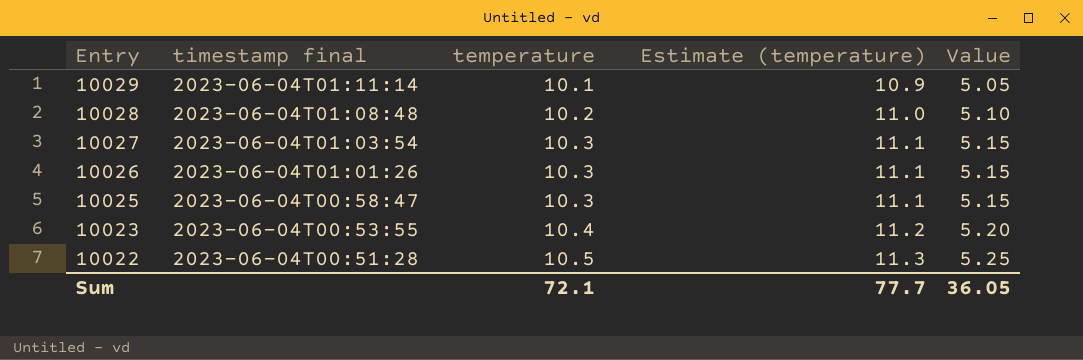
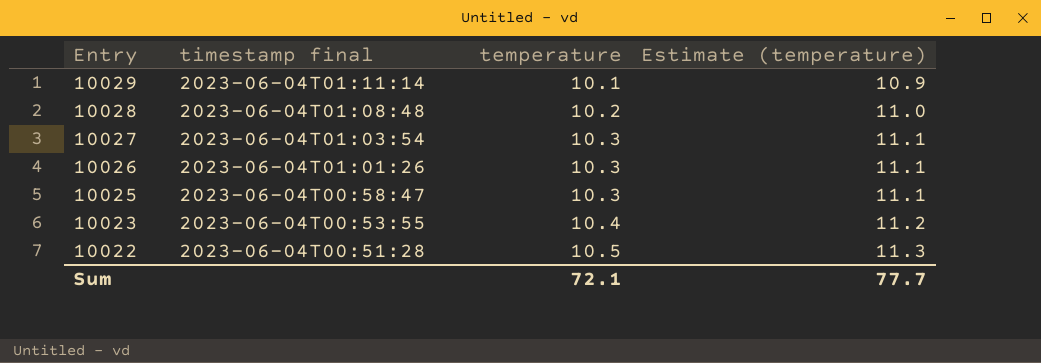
column Value | formula: [temperature] * 0.5 -> none

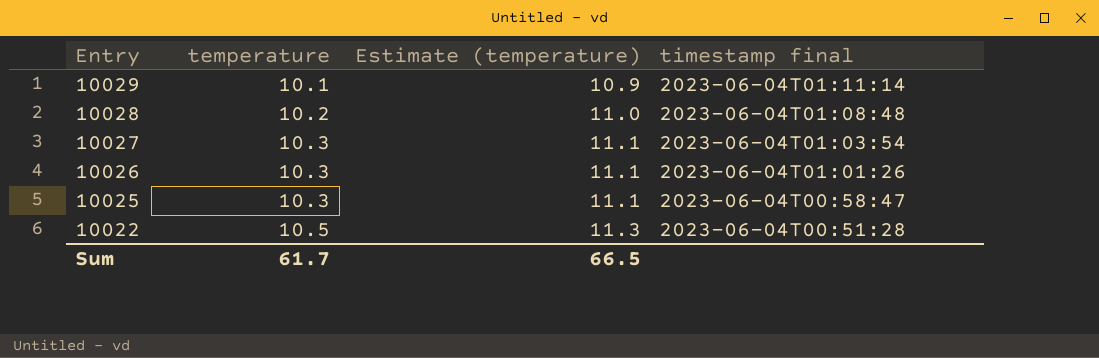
column timestamp final | position: 2 -> 4
row 10023: 2023-06-04T00:53:55 | 10.4 | 11.2 -> none
Sum | temperature: 72.1 -> 61.7
Sum | Estimate (temperature): 77.7 -> 66.5

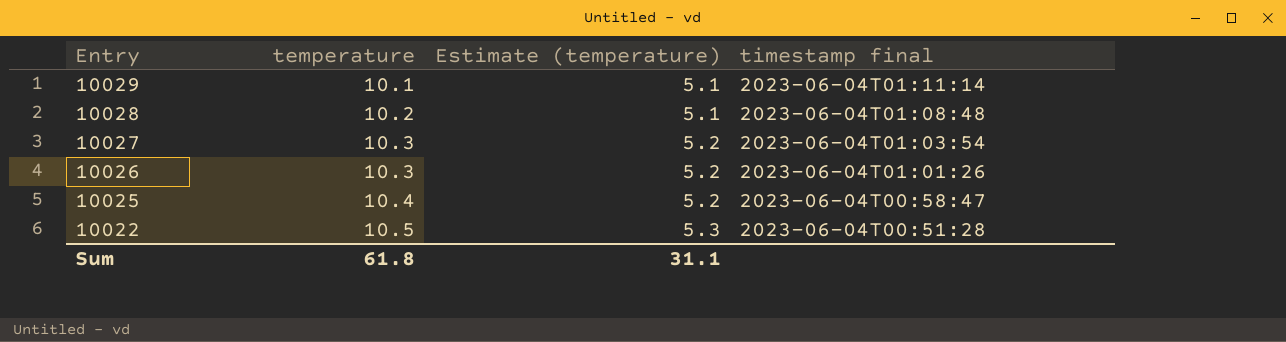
column Estimate (temperature) | formula: [temperature] * 1.08 -> [temperature] * 0.5
10025 | temperature: 10.3 -> 10.4
Sum | temperature: 61.7 -> 61.8
Sum | Estimate (temperature): 66.5 -> 31.1

